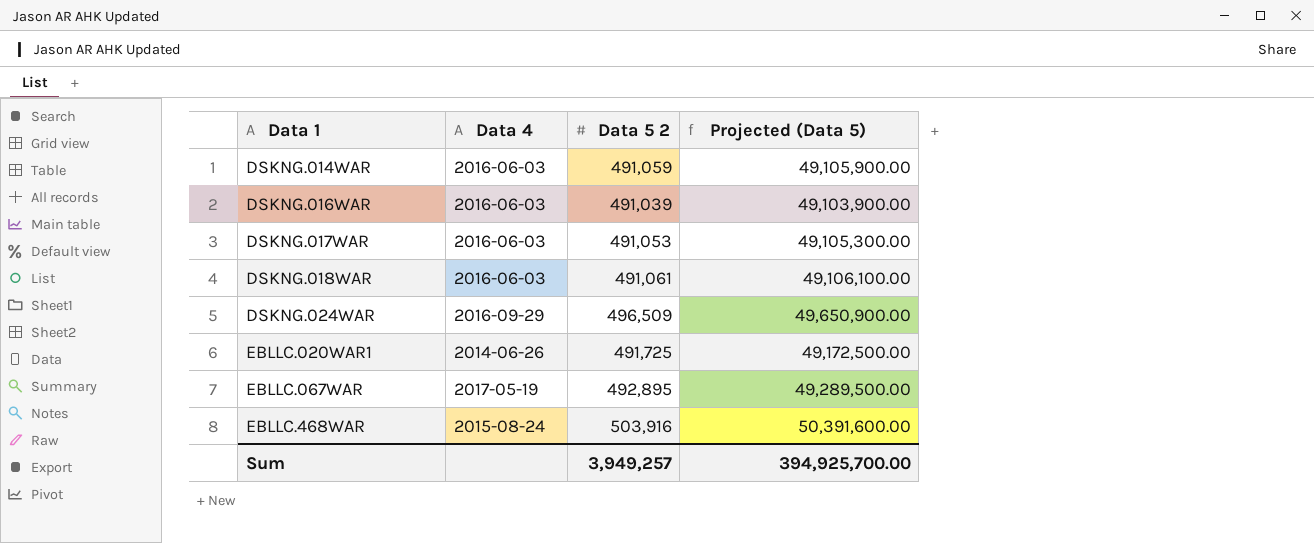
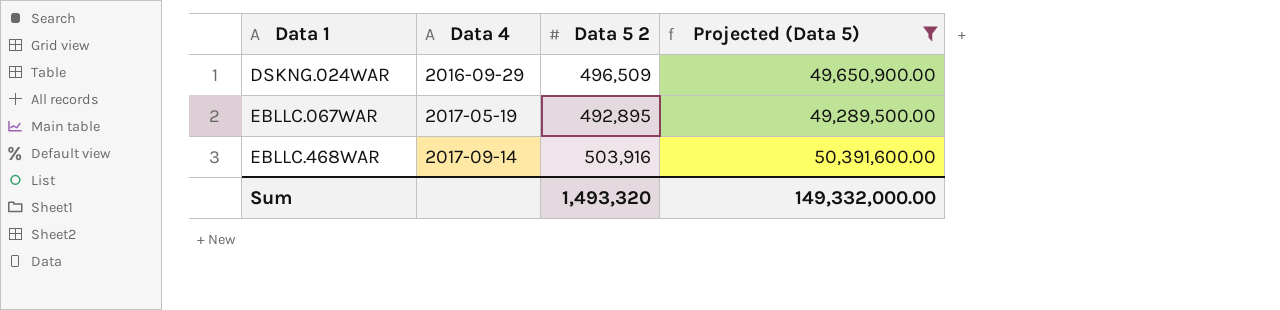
filter: none -> Projected (Data 5) >= 49,289,500.00
EBLLC.468WAR | Data 4: 2015-08-24 -> 2017-09-14
Sum | Data 5 2: 3,949,257 -> 1,493,320
Sum | Projected (Data 5): 394,925,700.00 -> 149,332,000.00

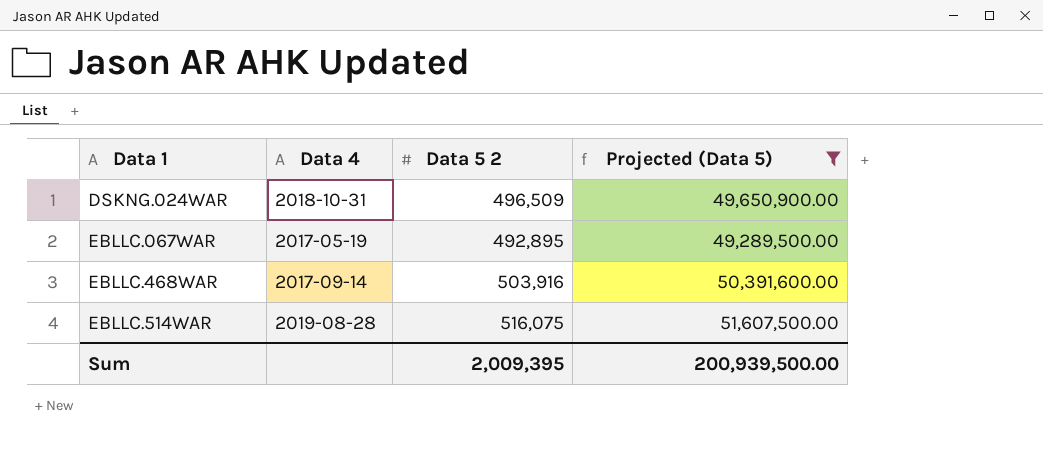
DSKNG.024WAR | Data 4: 2016-09-29 -> 2018-10-31
row EBLLC.514WAR: none -> 2019-08-28 | 516,075 | 51,607,500.00
Sum | Data 5 2: 1,493,320 -> 2,009,395
Sum | Projected (Data 5): 149,332,000.00 -> 200,939,500.00

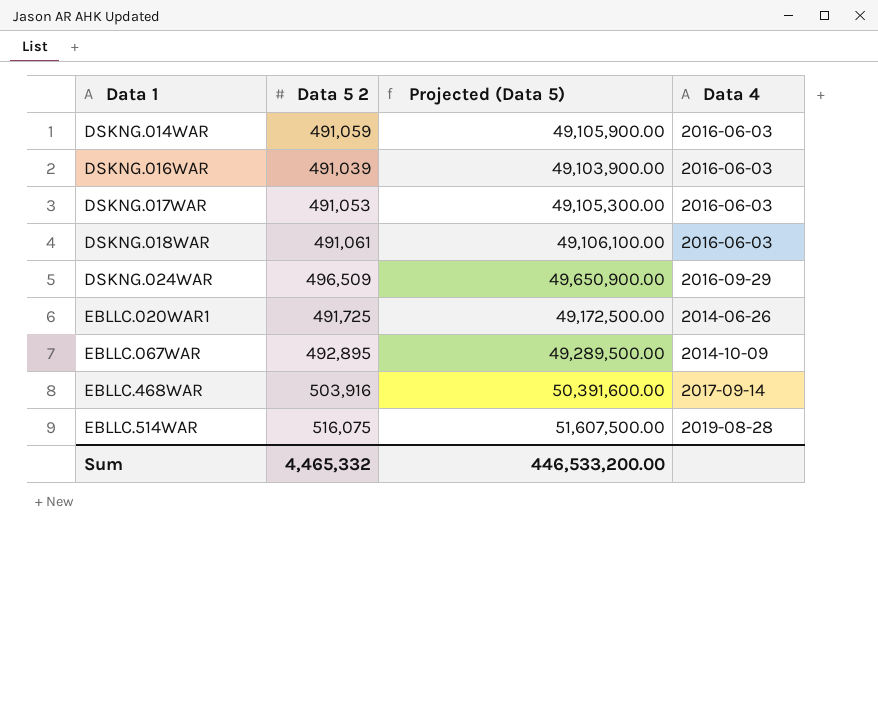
filter: Projected (Data 5) >= 49,289,500.00 -> none
column Data 4 | position: 2 -> 4
DSKNG.024WAR | Data 4: 2018-10-31 -> 2016-09-29
EBLLC.067WAR | Data 4: 2017-05-19 -> 2014-10-09
Sum | Data 5 2: 2,009,395 -> 4,465,332
Sum | Projected (Data 5): 200,939,500.00 -> 446,533,200.00

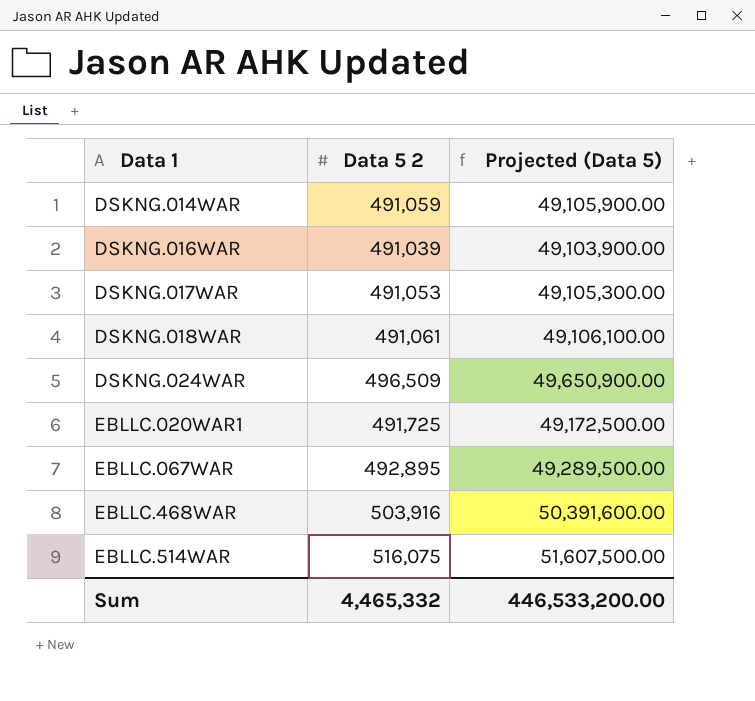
column Data 4 | position: 4 -> none

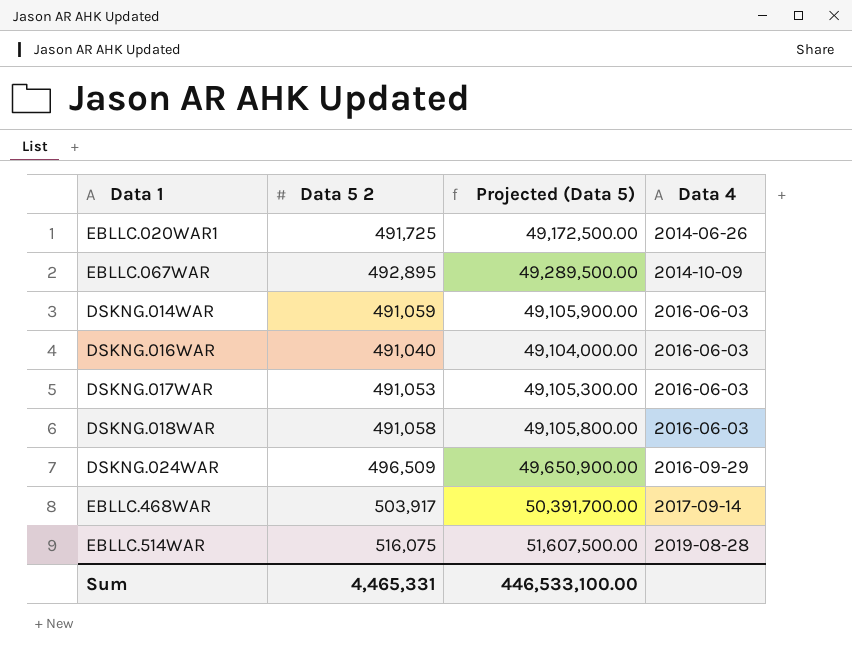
row order: Data 1 ascending -> Data 4 ascending
column Data 4 | position: none -> 4
DSKNG.016WAR | Data 5 2: 491,039 -> 491,040
DSKNG.016WAR | Projected (Data 5): 49,103,900.00 -> 49,104,000.00
DSKNG.018WAR | Data 5 2: 491,061 -> 491,058
DSKNG.018WAR | Projected (Data 5): 49,106,100.00 -> 49,105,800.00
EBLLC.468WAR | Data 5 2: 503,916 -> 503,917
EBLLC.468WAR | Projected (Data 5): 50,391,600.00 -> 50,391,700.00
Sum | Data 5 2: 4,465,332 -> 4,465,331
Sum | Projected (Data 5): 446,533,200.00 -> 446,533,100.00

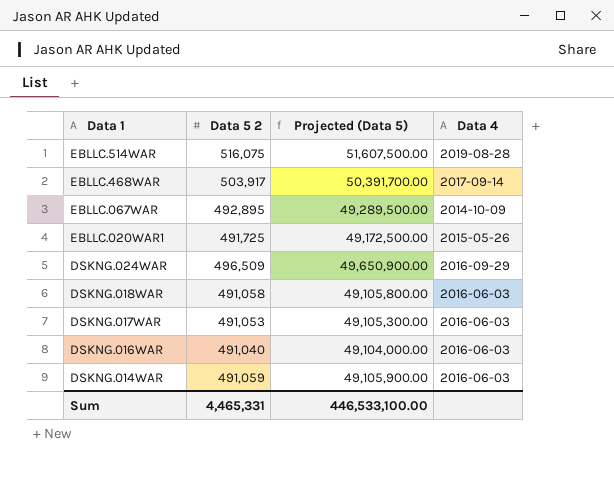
row order: Data 4 ascending -> Data 1 descending
EBLLC.020WAR1 | Data 4: 2014-06-26 -> 2015-05-26

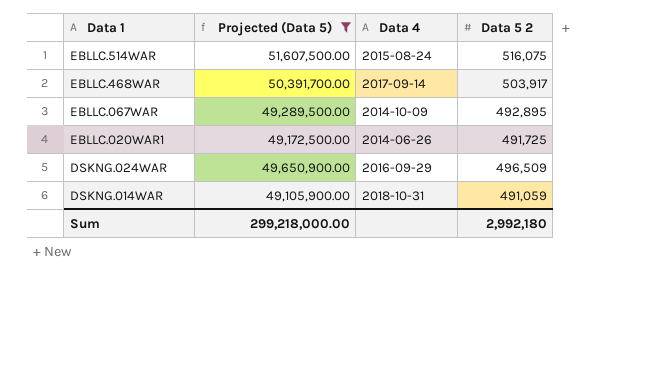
filter: none -> Projected (Data 5) >= 49,105,900.00
column Data 5 2 | position: 2 -> 4
EBLLC.514WAR | Data 4: 2019-08-28 -> 2015-08-24
EBLLC.020WAR1 | Data 4: 2015-05-26 -> 2014-06-26
DSKNG.014WAR | Data 4: 2016-06-03 -> 2018-10-31
Sum | Projected (Data 5): 446,533,100.00 -> 299,218,000.00
Sum | Data 5 2: 4,465,331 -> 2,992,180

